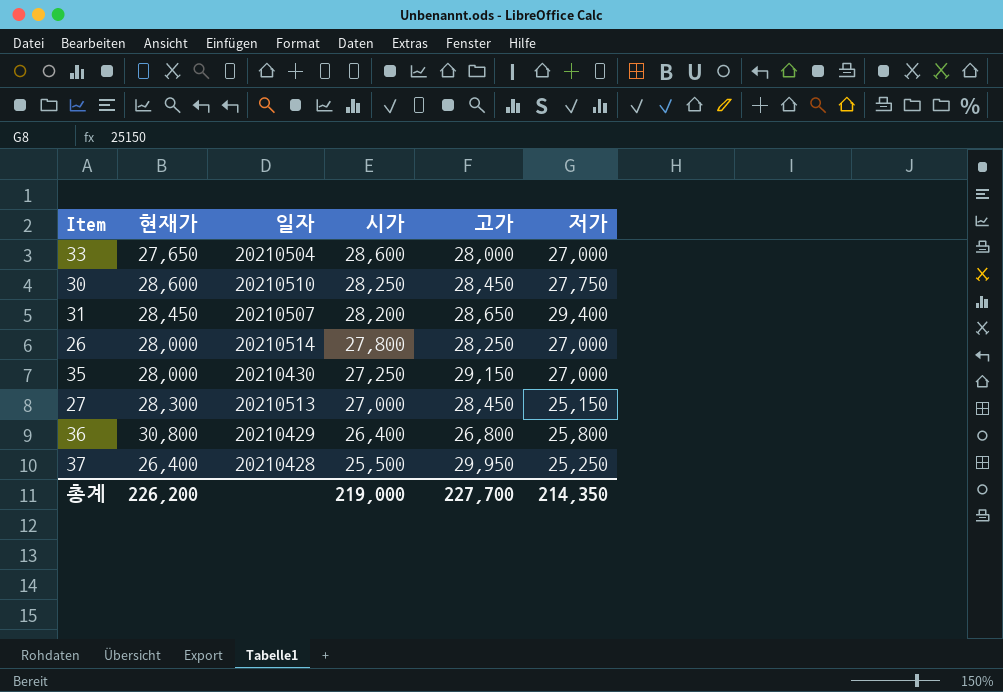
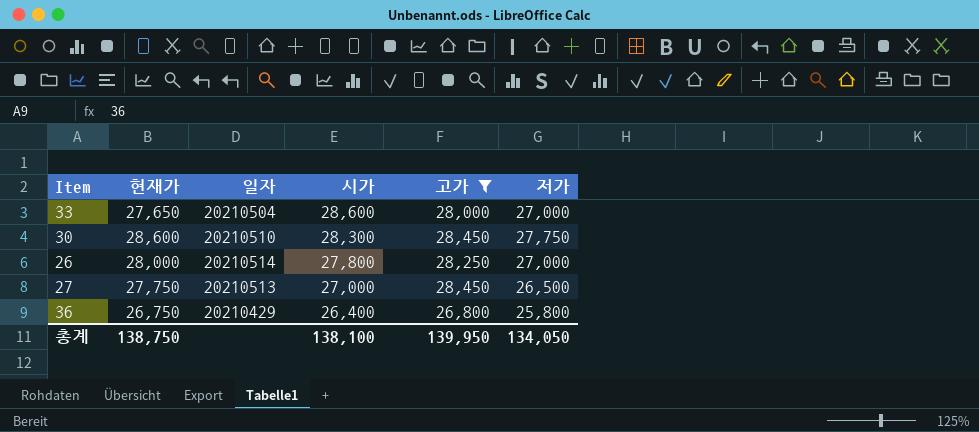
filter: none -> 고가 <= 28,450
30 | 시가: 28,250 -> 28,300
27 | 현재가: 28,300 -> 27,750
27 | 저가: 25,150 -> 26,500
36 | 현재가: 30,800 -> 26,750
총계 | 현재가: 226,200 -> 138,750
총계 | 시가: 219,000 -> 138,100
총계 | 고가: 227,700 -> 139,950
총계 | 저가: 214,350 -> 134,050

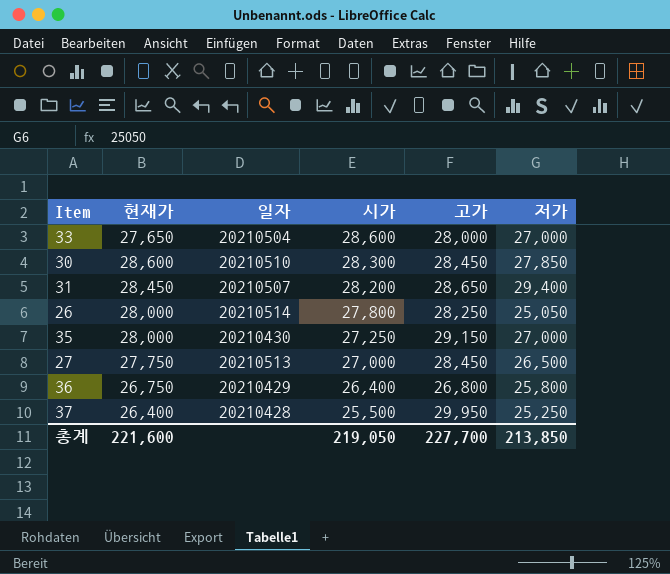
filter: 고가 <= 28,450 -> none
30 | 저가: 27,750 -> 27,850
26 | 저가: 27,000 -> 25,050
총계 | 현재가: 138,750 -> 221,600
총계 | 시가: 138,100 -> 219,050
총계 | 고가: 139,950 -> 227,700
총계 | 저가: 134,050 -> 213,850

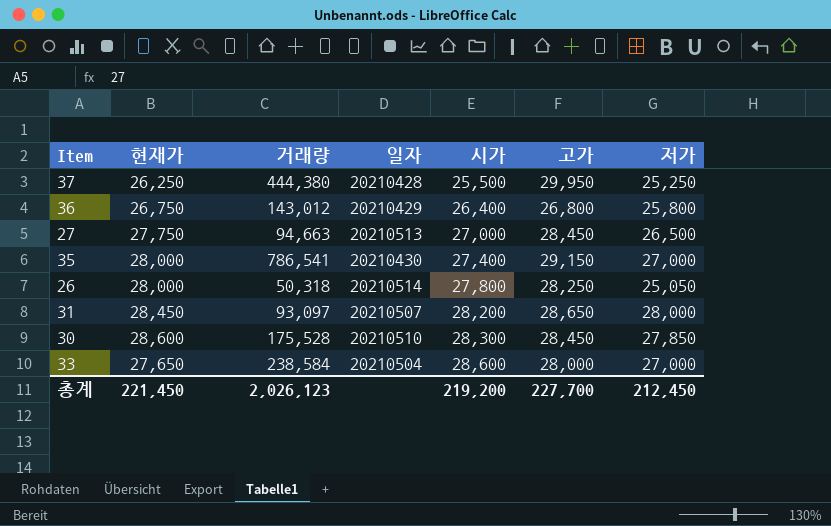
row order: 시가 descending -> 시가 ascending
column 거래량 | position: none -> 3
37 | 현재가: 26,400 -> 26,250
35 | 시가: 27,250 -> 27,400
31 | 저가: 29,400 -> 28,000
총계 | 현재가: 221,600 -> 221,450
총계 | 시가: 219,050 -> 219,200
총계 | 저가: 213,850 -> 212,450

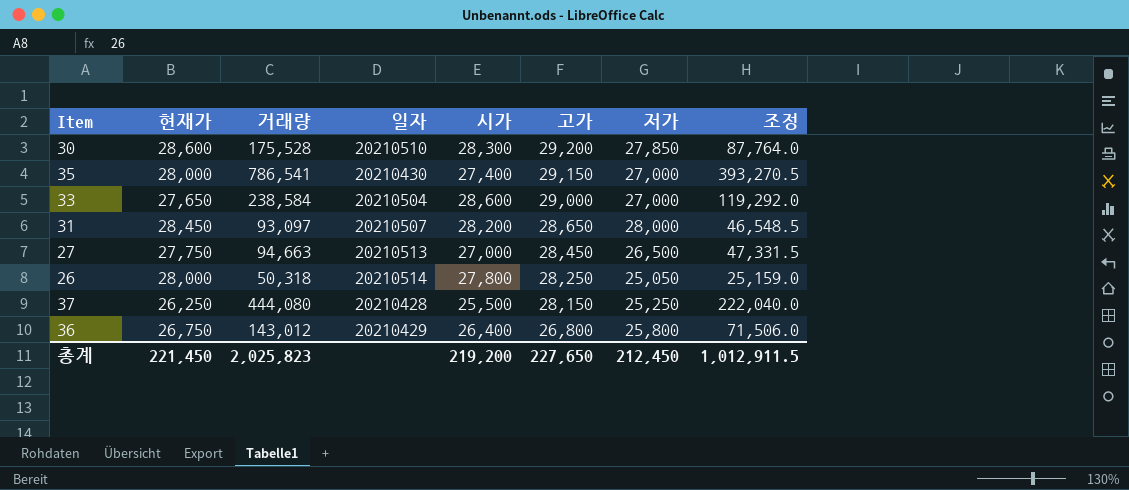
row order: 시가 ascending -> 고가 descending
column 조정 | formula: none -> [거래량] * 0.5
30 | 고가: 28,450 -> 29,200
33 | 고가: 28,000 -> 29,000
37 | 거래량: 444,380 -> 444,080
37 | 고가: 29,950 -> 28,150
총계 | 거래량: 2,026,123 -> 2,025,823
총계 | 고가: 227,700 -> 227,650

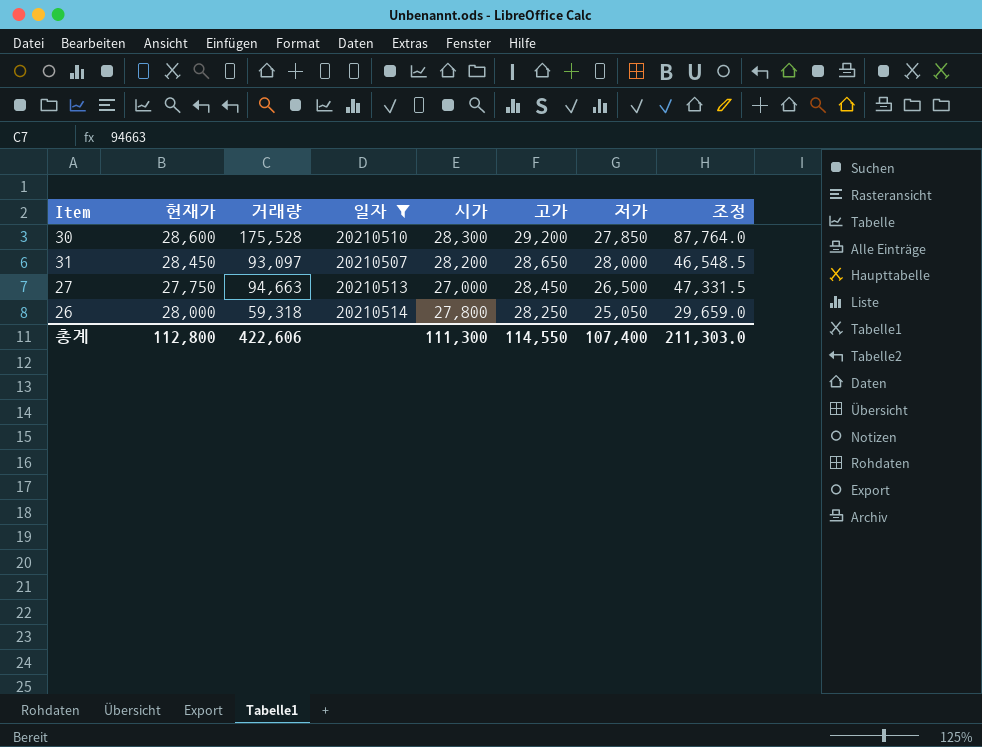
filter: none -> 일자 >= 20210507
26 | 거래량: 50,318 -> 59,318
26 | 조정: 25,159.0 -> 29,659.0
총계 | 현재가: 221,450 -> 112,800
총계 | 거래량: 2,025,823 -> 422,606
총계 | 시가: 219,200 -> 111,300
총계 | 고가: 227,650 -> 114,550
총계 | 저가: 212,450 -> 107,400
총계 | 조정: 1,012,911.5 -> 211,303.0

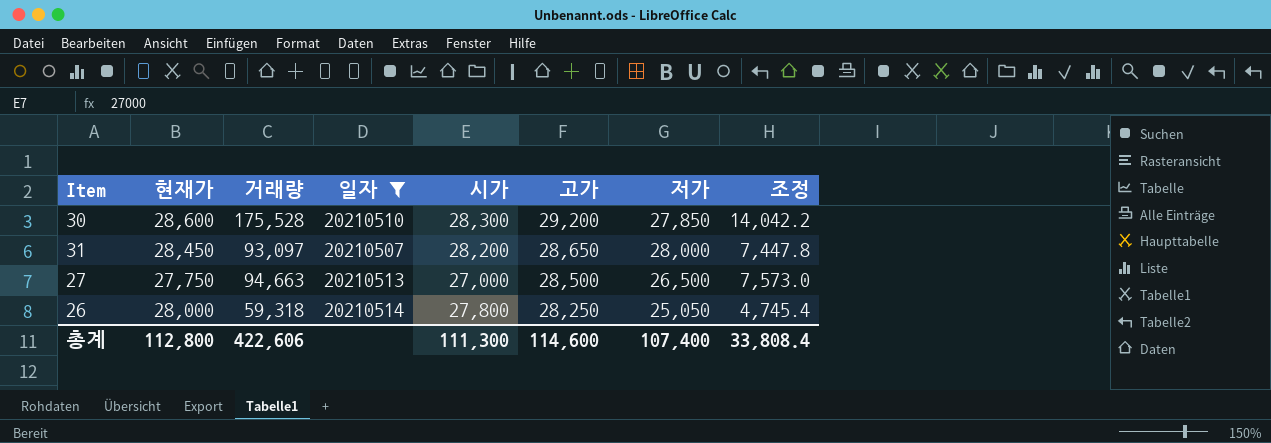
column 조정 | formula: [거래량] * 0.5 -> [거래량] * 0.08
27 | 고가: 28,450 -> 28,500
총계 | 고가: 114,550 -> 114,600
총계 | 조정: 211,303.0 -> 33,808.4

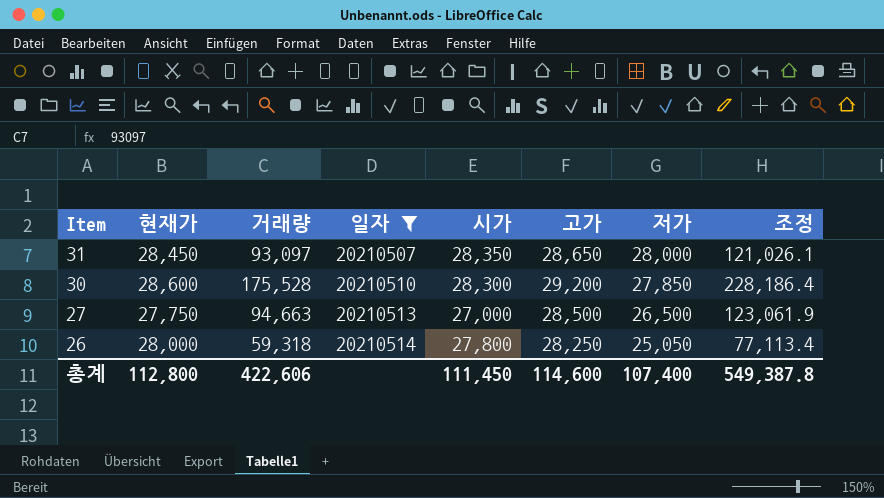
row order: 고가 descending -> Item descending
column 조정 | formula: [거래량] * 0.08 -> [거래량] * 1.3
31 | 시가: 28,200 -> 28,350
총계 | 시가: 111,300 -> 111,450
총계 | 조정: 33,808.4 -> 549,387.8

